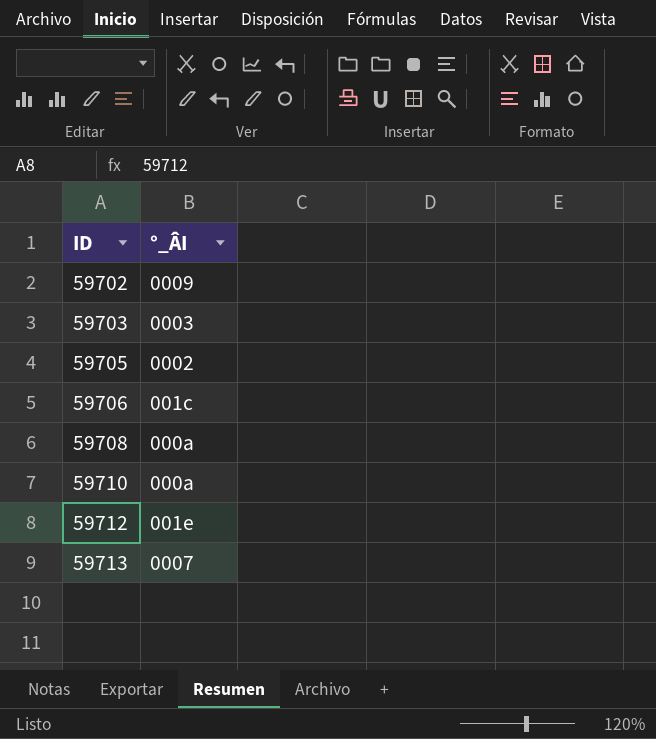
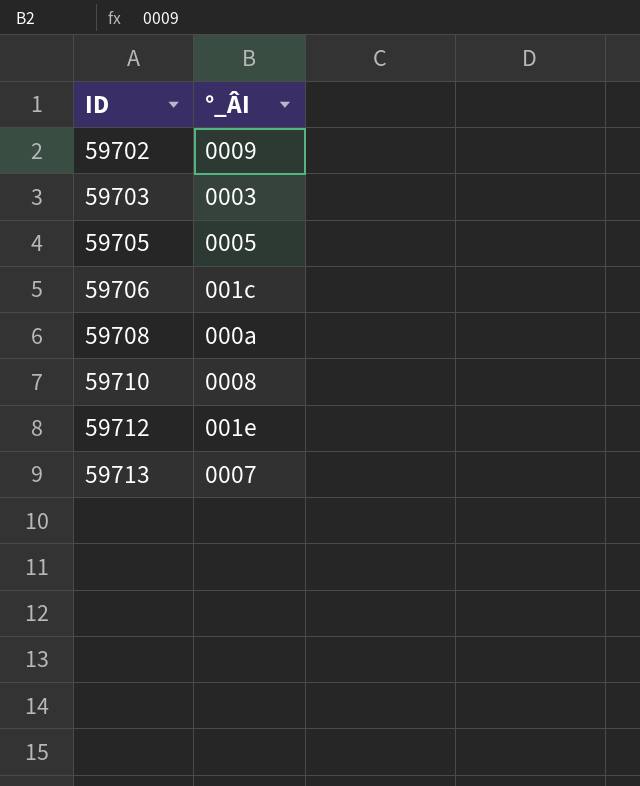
59705 | °_ÂI: 0002 -> 0005
59710 | °_ÂI: 000a -> 0008

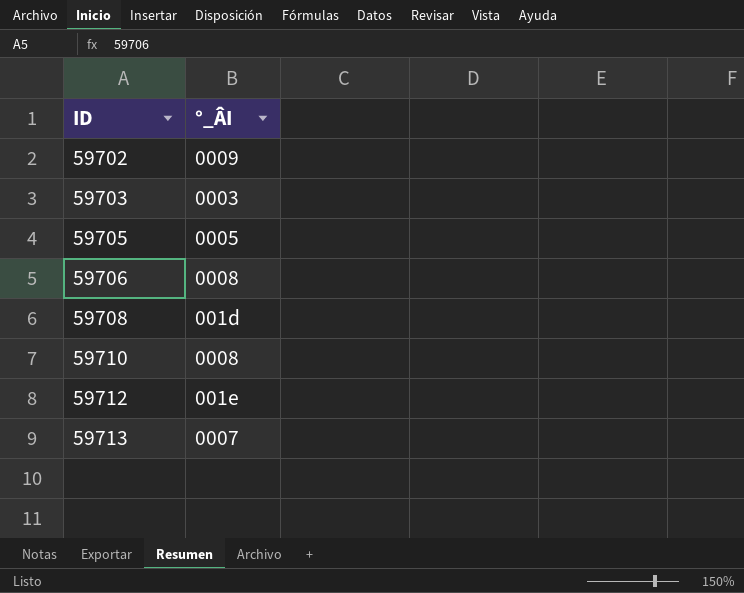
59706 | °_ÂI: 001c -> 0008
59708 | °_ÂI: 000a -> 001d

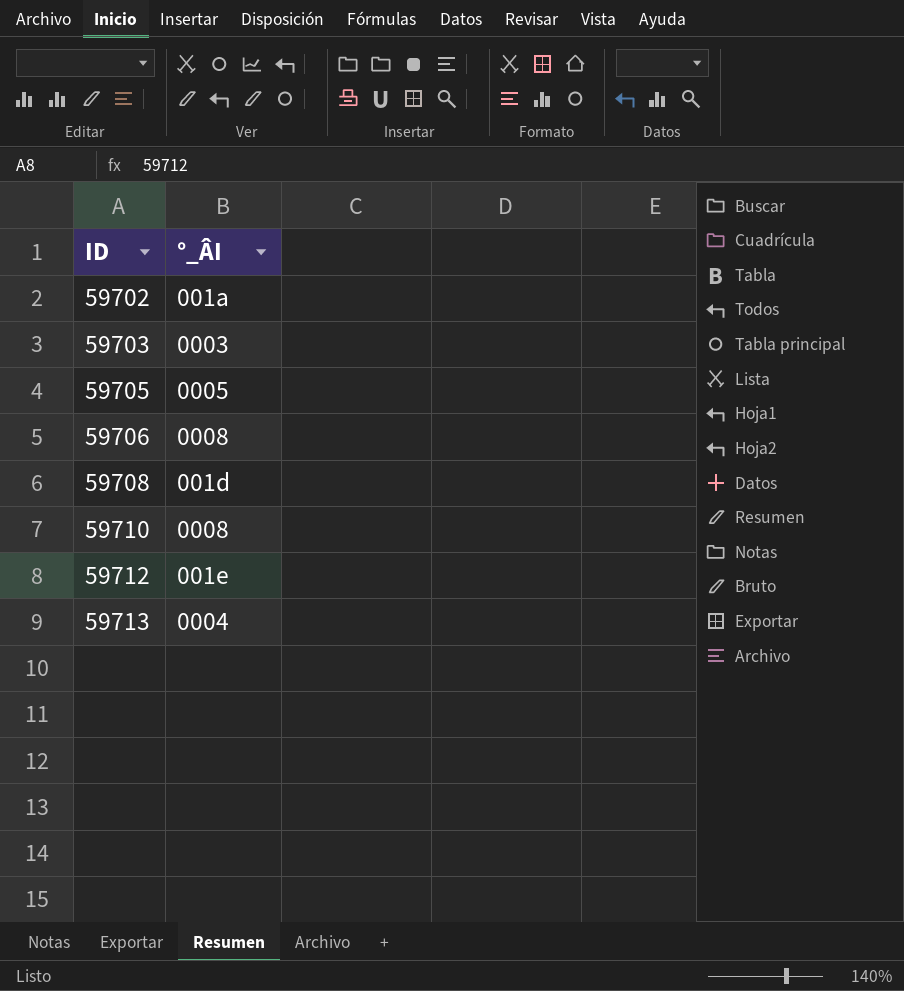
59702 | °_ÂI: 0009 -> 001a
59713 | °_ÂI: 0007 -> 0004

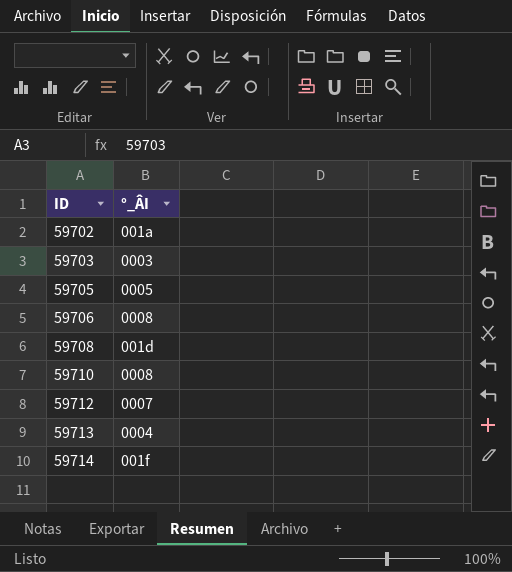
59712 | °_ÂI: 001e -> 0007
row 59714: none -> 001f

